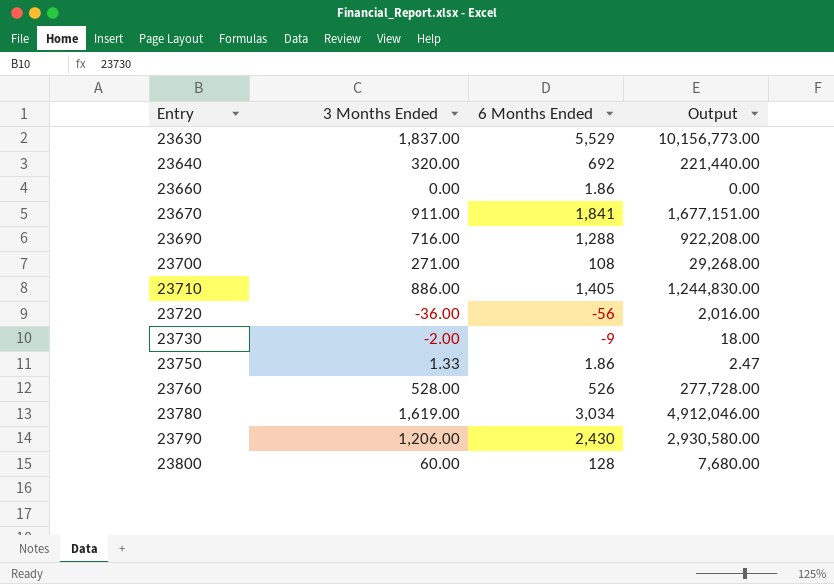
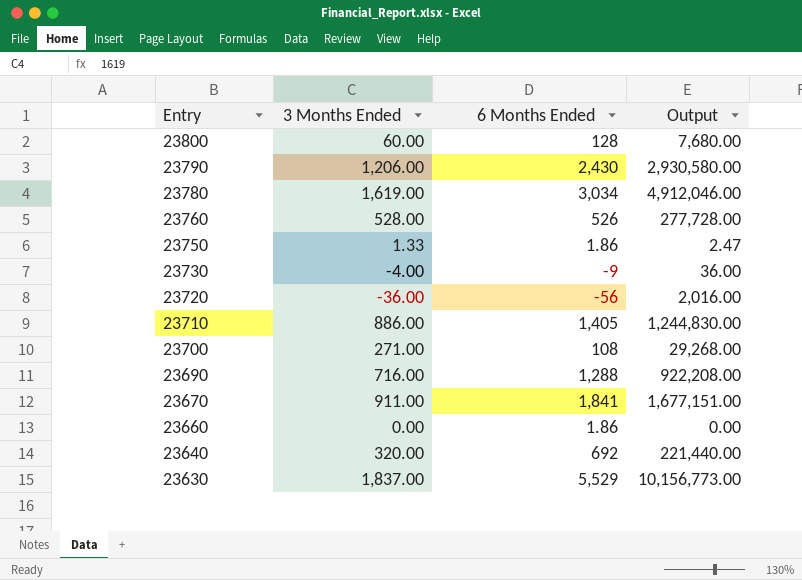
row order: Entry ascending -> Entry descending
23730 | 3 Months Ended: -2.00 -> -4.00
23730 | Output: 18.00 -> 36.00

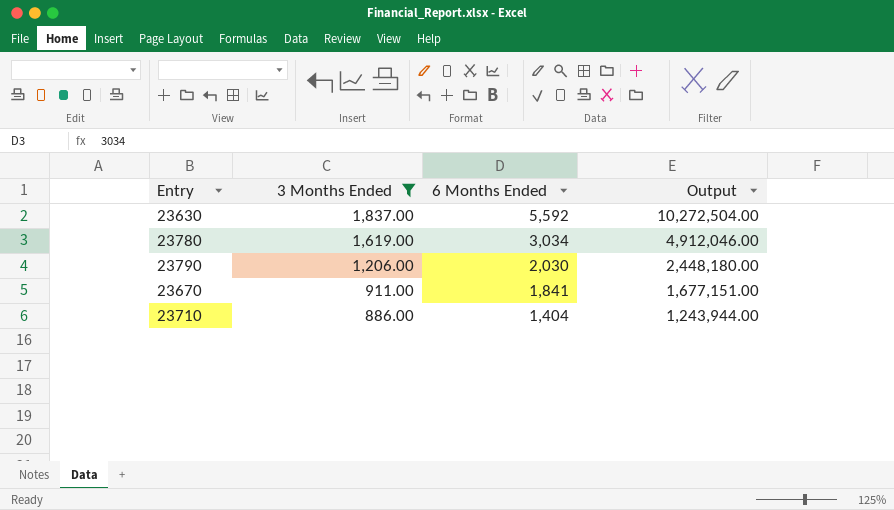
filter: none -> 3 Months Ended >= 886.00
row order: Entry descending -> 3 Months Ended descending
23630 | 6 Months Ended: 5,529 -> 5,592
23630 | Output: 10,156,773.00 -> 10,272,504.00
23790 | 6 Months Ended: 2,430 -> 2,030
23790 | Output: 2,930,580.00 -> 2,448,180.00
23710 | 6 Months Ended: 1,405 -> 1,404
23710 | Output: 1,244,830.00 -> 1,243,944.00

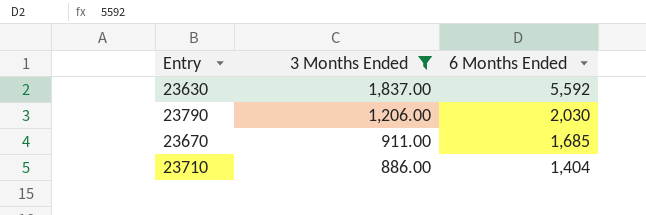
column Output | formula: [3 Months Ended] * [6 Months Ended] -> none
row 23780: 1,619.00 | 3,034 | 4,912,046.00 -> none
23670 | 6 Months Ended: 1,841 -> 1,685

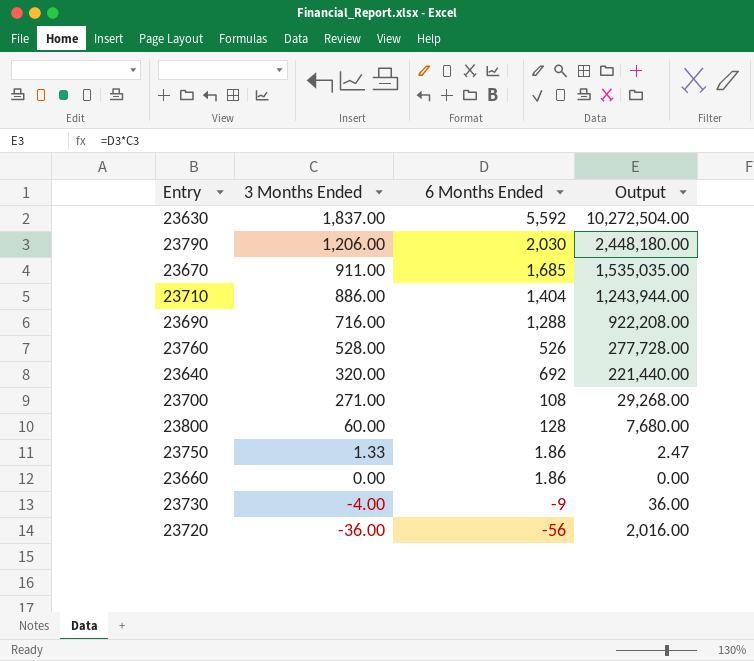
filter: 3 Months Ended >= 886.00 -> none
column Output | formula: none -> [3 Months Ended] * [6 Months Ended]

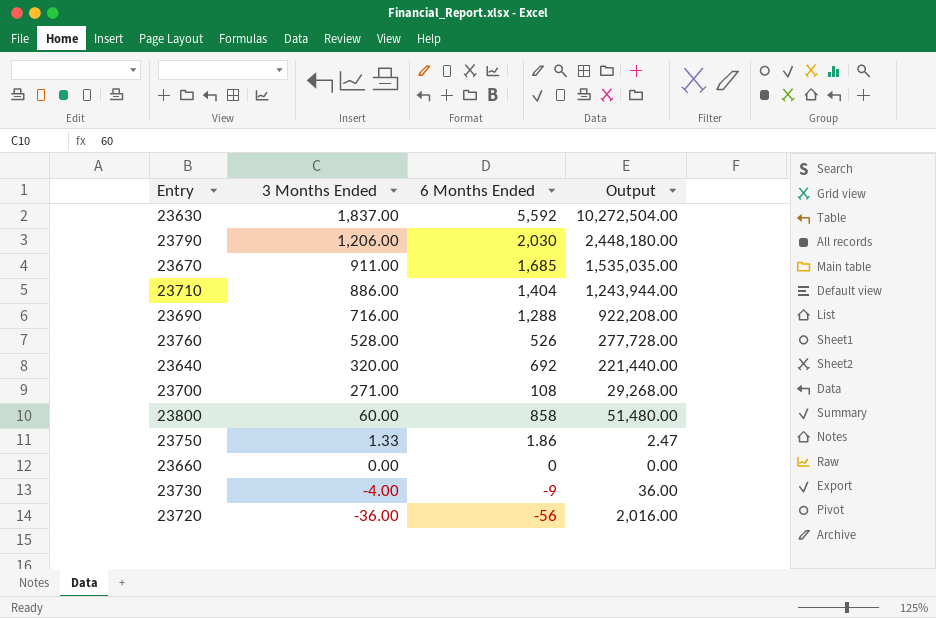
23800 | 6 Months Ended: 128 -> 858
23800 | Output: 7,680.00 -> 51,480.00
23660 | 6 Months Ended: 1.86 -> 0

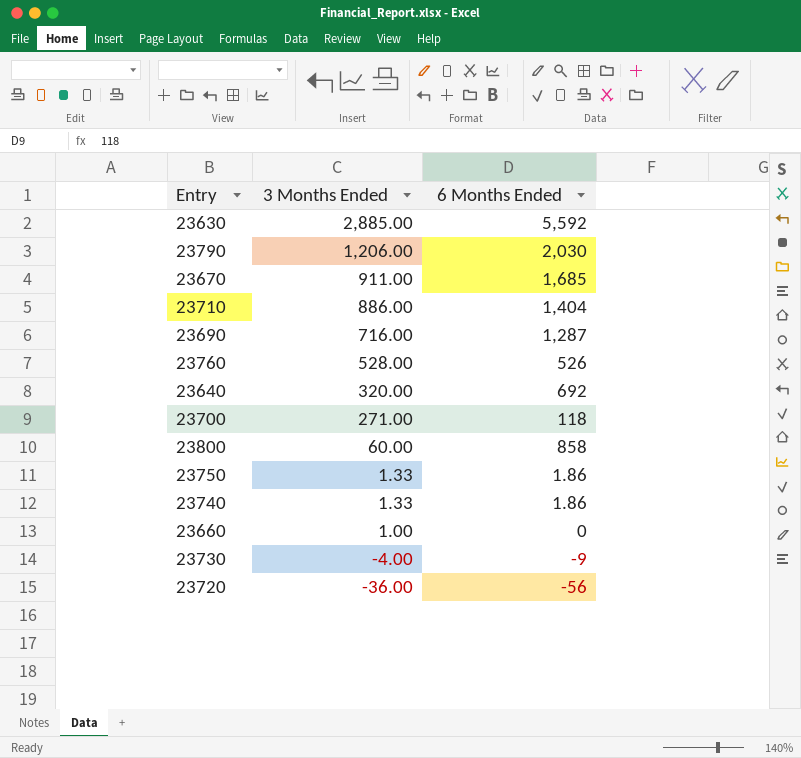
column Output | formula: [3 Months Ended] * [6 Months Ended] -> none
23630 | 3 Months Ended: 1,837.00 -> 2,885.00
23690 | 6 Months Ended: 1,288 -> 1,287
23700 | 6 Months Ended: 108 -> 118
row 23740: none -> 1.33 | 1.86
23660 | 3 Months Ended: 0.00 -> 1.00

